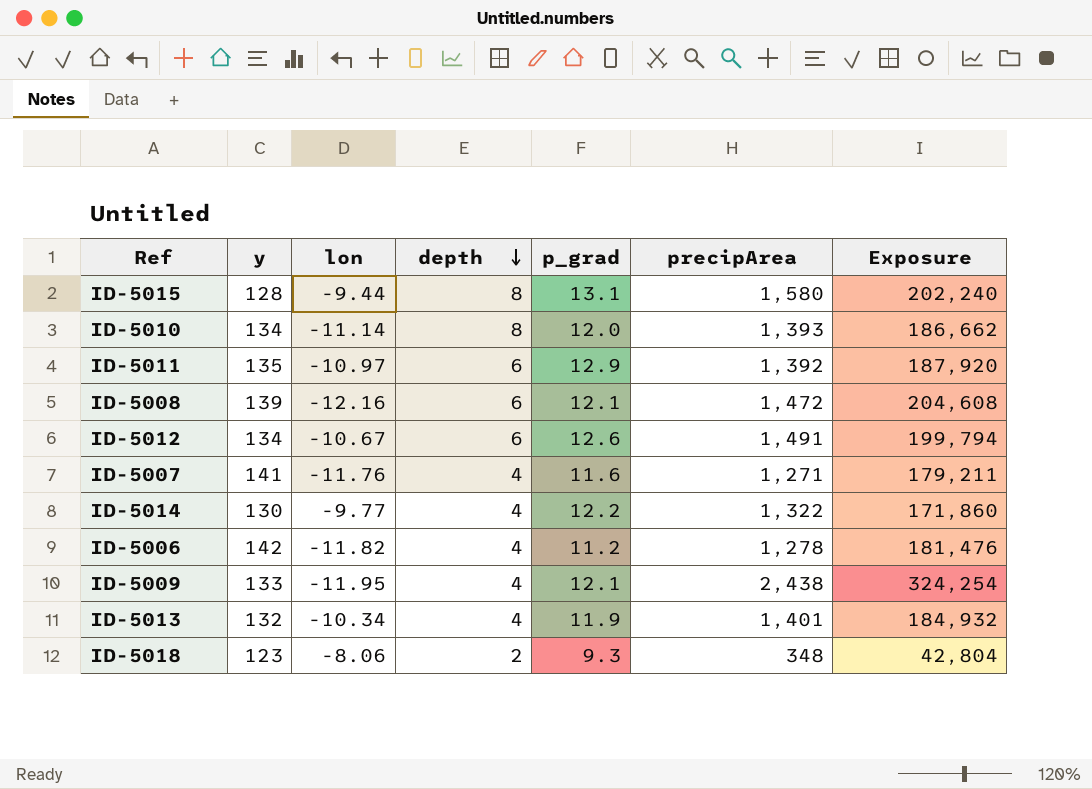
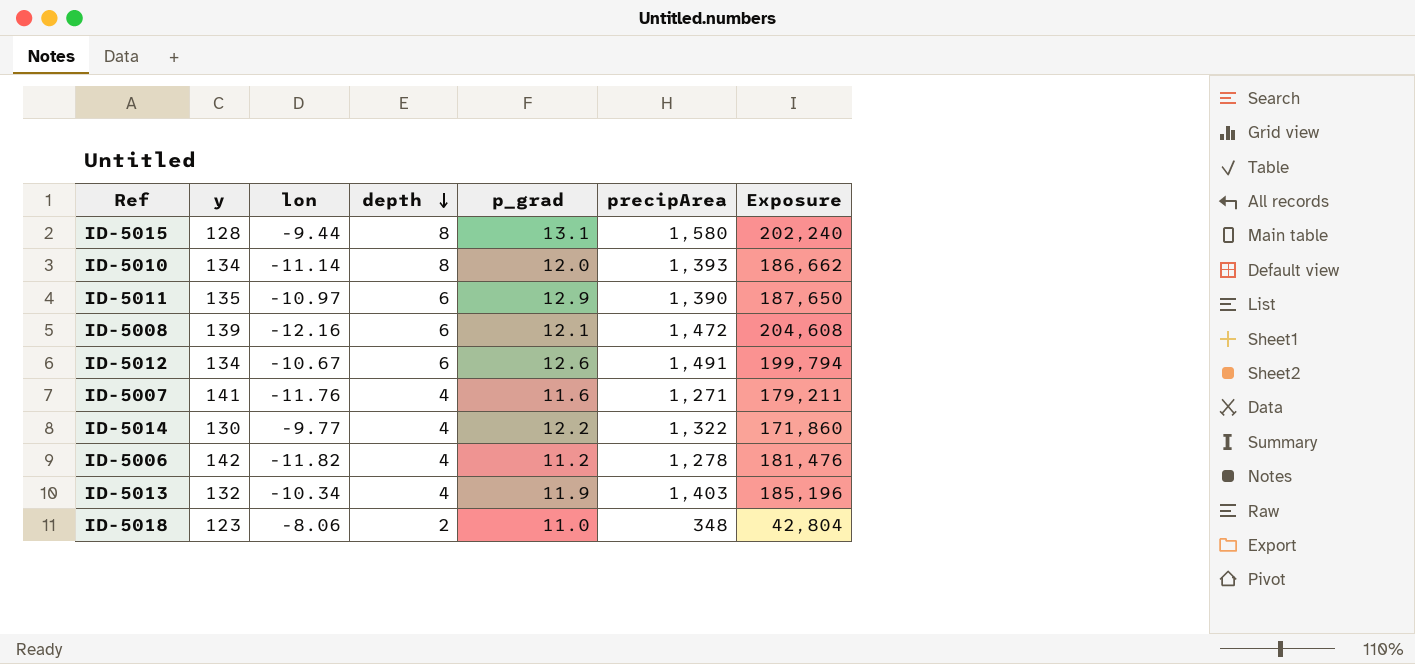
row ID-5009: 133 | -11.95 | 4 | 12.1 | 2,438 | 324,254 -> none
ID-5011 | precipArea: 1,392 -> 1,390
ID-5011 | Exposure: 187,920 -> 187,650
ID-5013 | precipArea: 1,401 -> 1,403
ID-5013 | Exposure: 184,932 -> 185,196
ID-5018 | p_grad: 9.3 -> 11.0

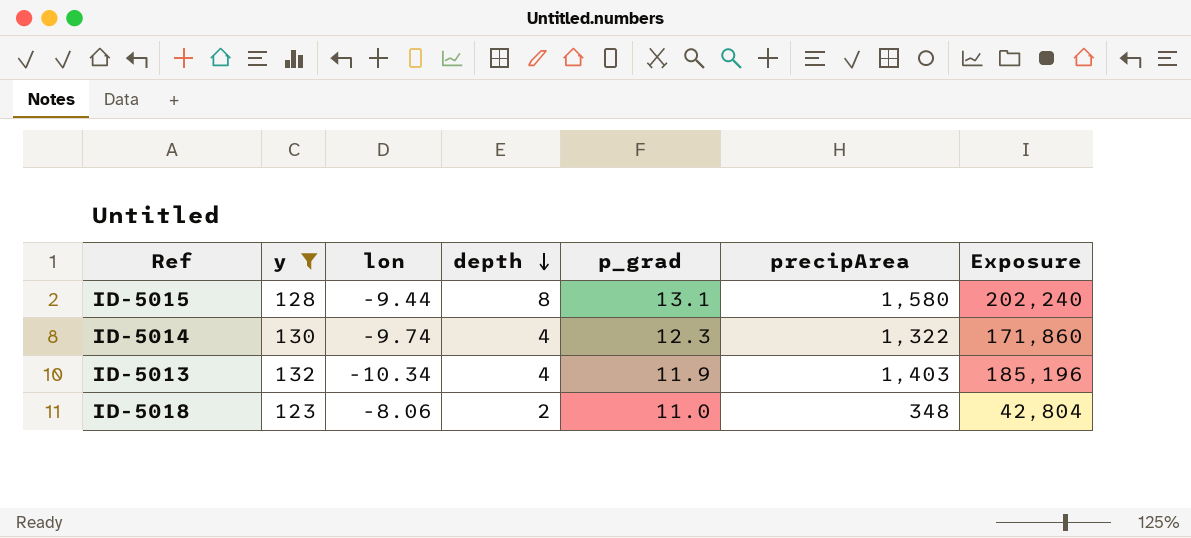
filter: none -> y <= 132
ID-5014 | lon: -9.77 -> -9.74
ID-5014 | p_grad: 12.2 -> 12.3

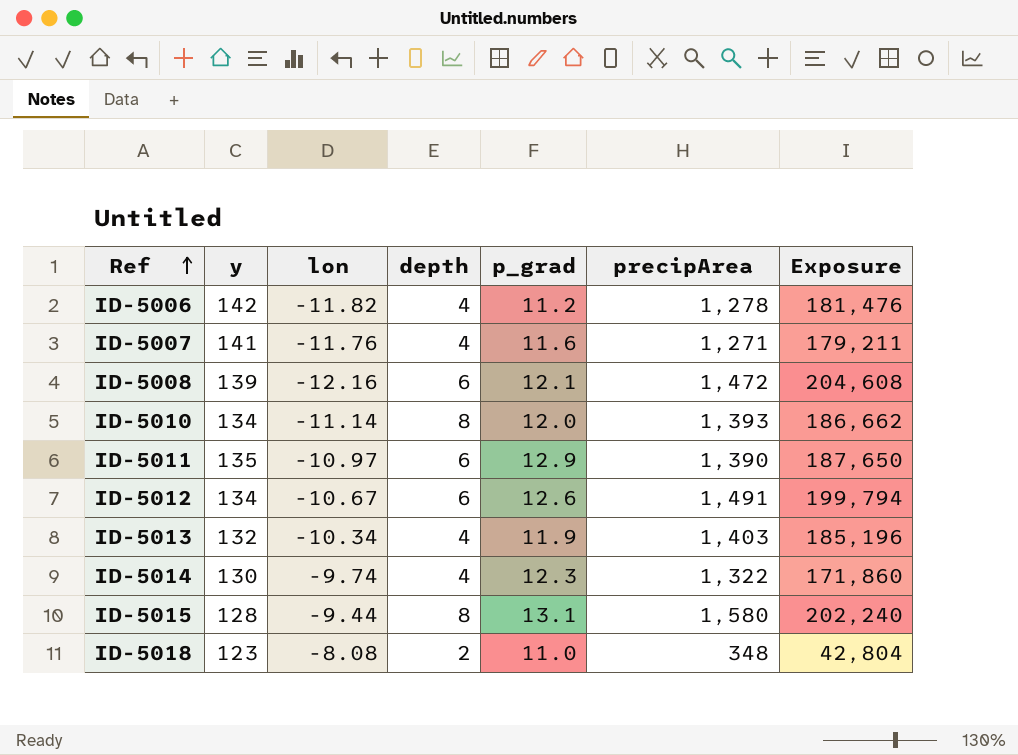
filter: y <= 132 -> none
row order: depth descending -> Ref ascending
ID-5018 | lon: -8.06 -> -8.08

